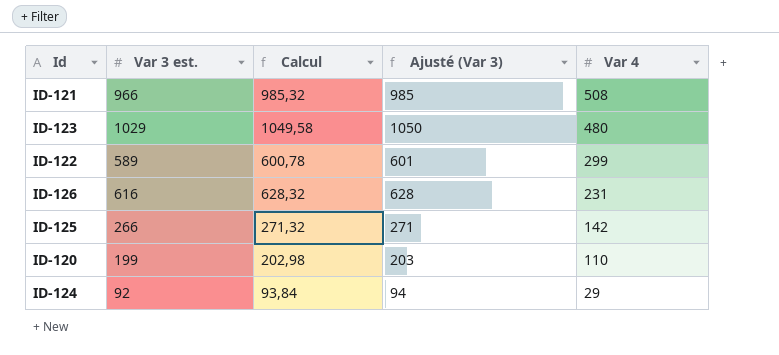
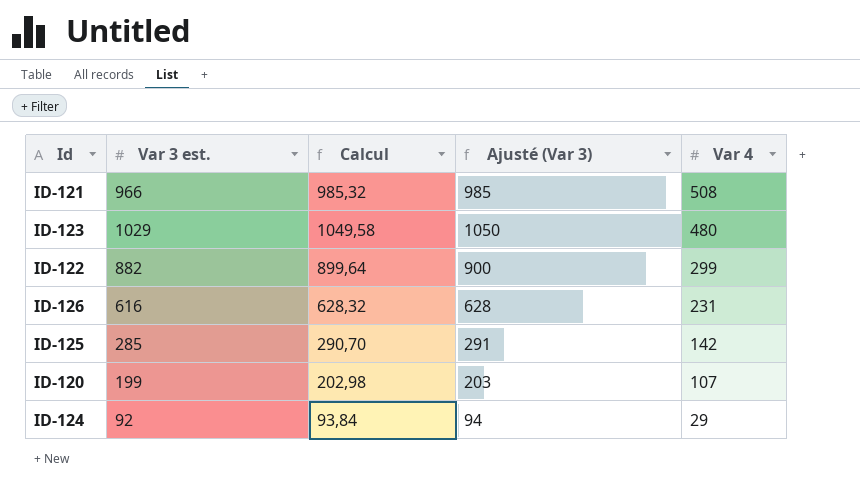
ID-122 | Var 3 est.: 589 -> 882
ID-122 | Calcul: 600,78 -> 899,64
ID-122 | Ajusté (Var 3): 601 -> 900
ID-125 | Var 3 est.: 266 -> 285
ID-125 | Calcul: 271,32 -> 290,70
ID-125 | Ajusté (Var 3): 271 -> 291
ID-120 | Var 4: 110 -> 107

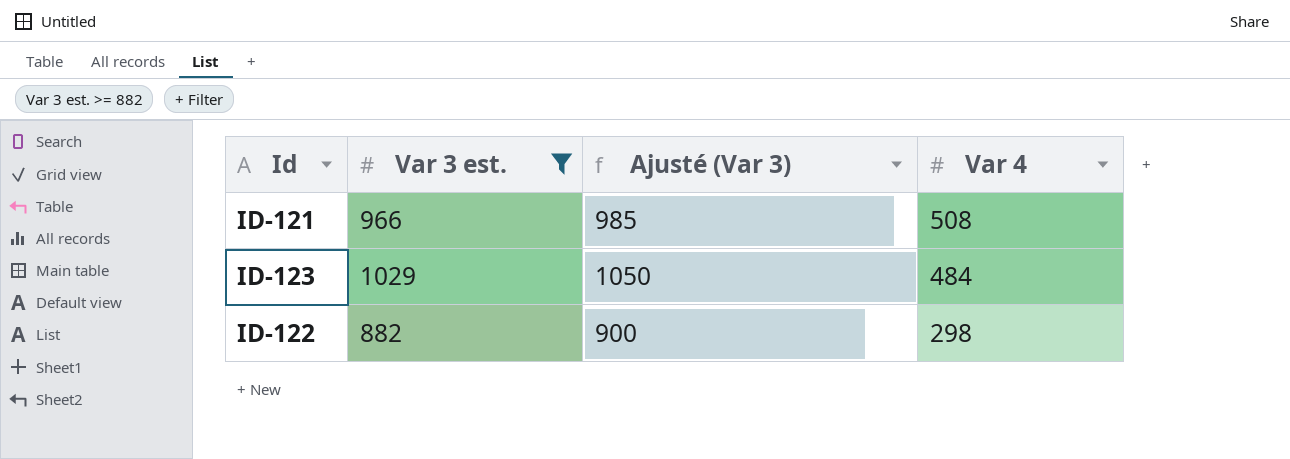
filter: none -> Var 3 est. >= 882
column Calcul | formula: [Var 3 est.] * 1,02 -> none
ID-123 | Var 4: 480 -> 484
ID-122 | Var 4: 299 -> 298

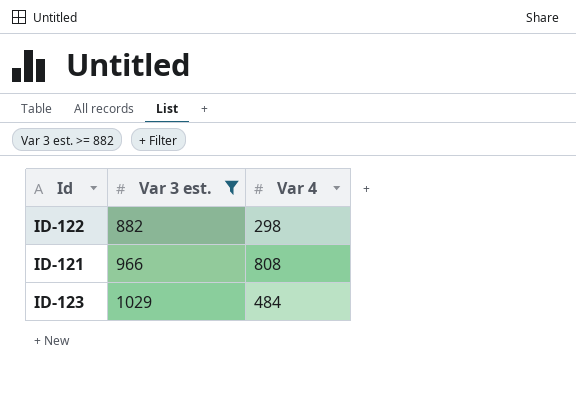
row order: Var 4 descending -> Var 3 est. ascending
column Ajusté (Var 3) | formula: [Var 3 est.] * 1,02 -> none
ID-121 | Var 4: 508 -> 808

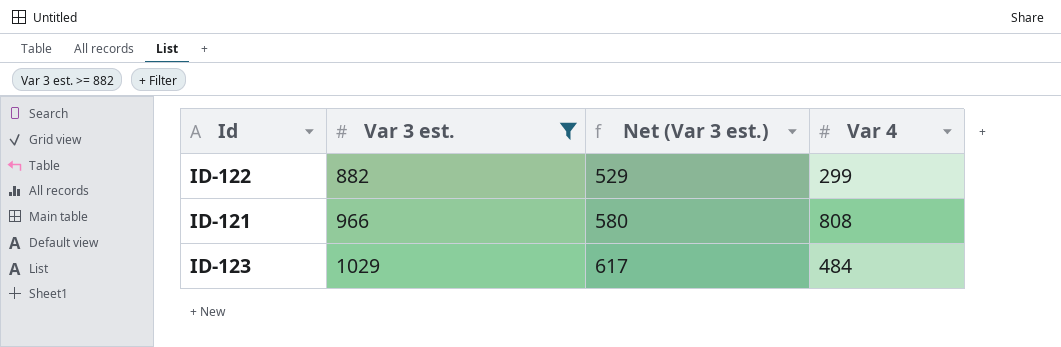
column Net (Var 3 est.) | formula: none -> [Var 3 est.] * 0,6
ID-122 | Var 4: 298 -> 299

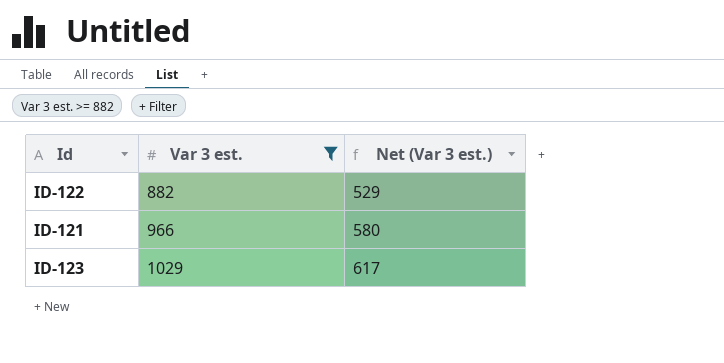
column Var 4 | position: 4 -> none

